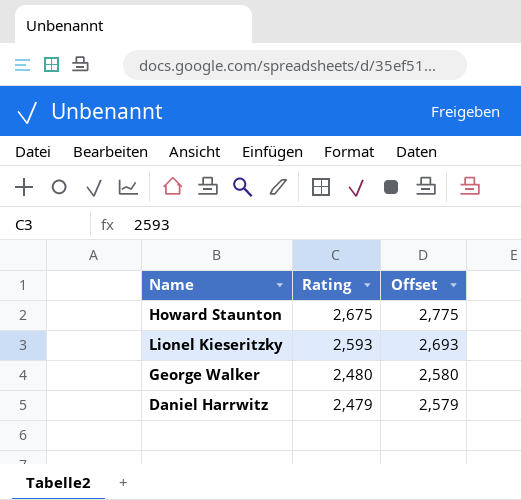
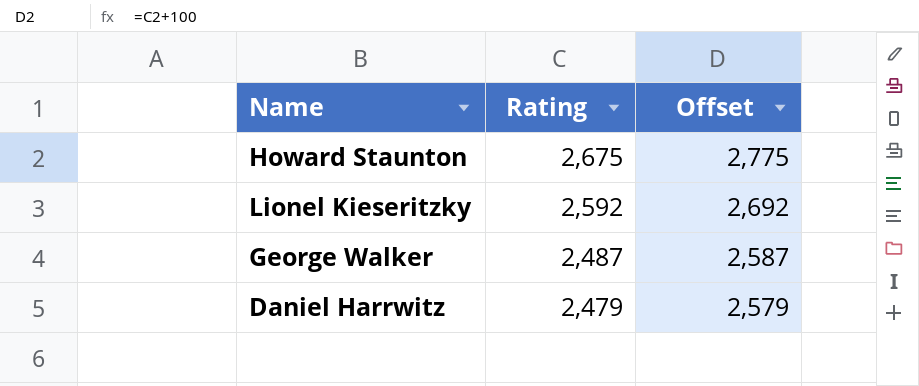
Lionel Kieseritzky | Rating: 2,593 -> 2,592
Lionel Kieseritzky | Offset: 2,693 -> 2,692
George Walker | Rating: 2,480 -> 2,487
George Walker | Offset: 2,580 -> 2,587

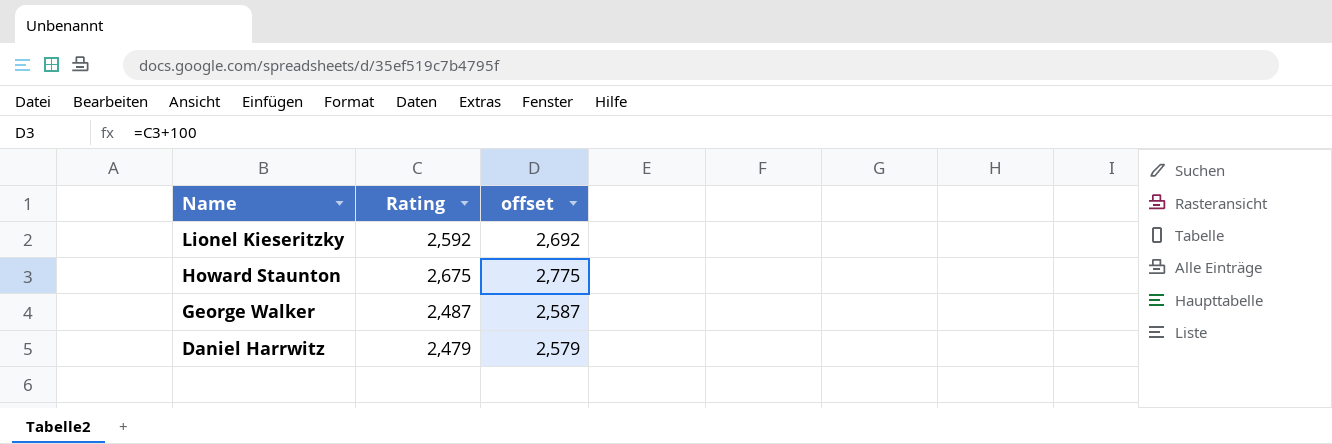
row order: Rating descending -> Name descending
column name: Offset -> offset

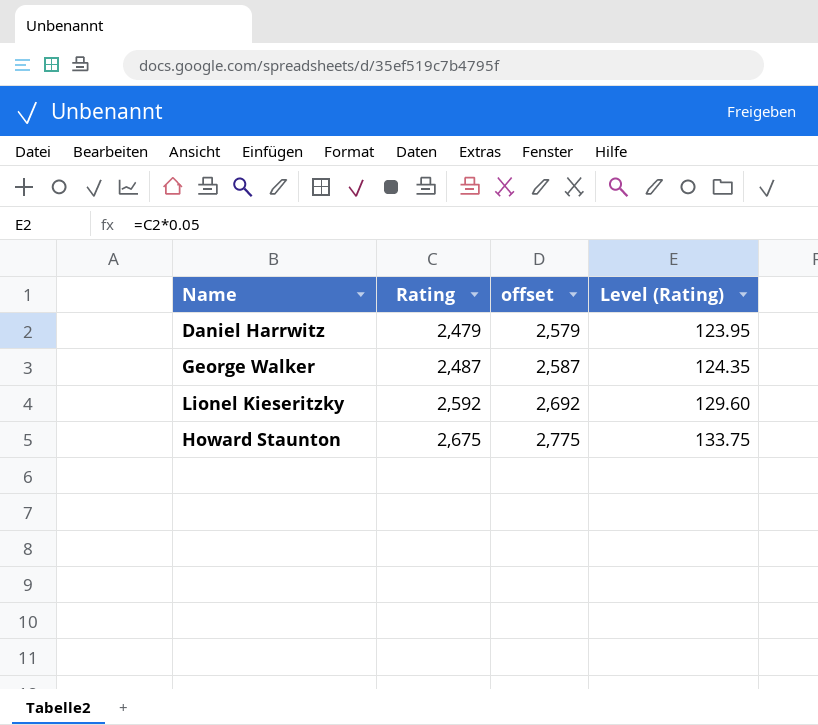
row order: Name descending -> Rating ascending
column Level (Rating) | formula: none -> [Rating] * 0.05

